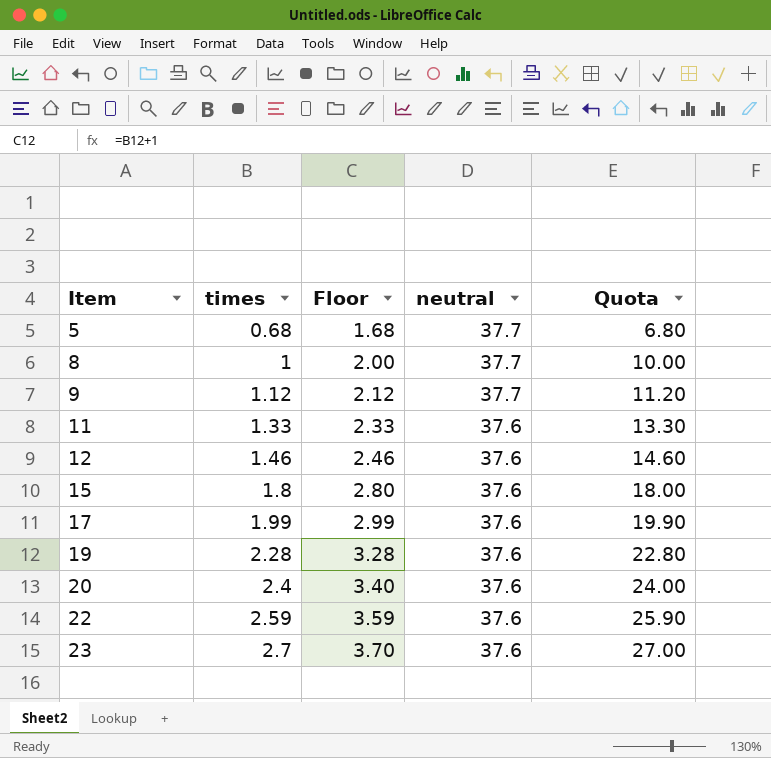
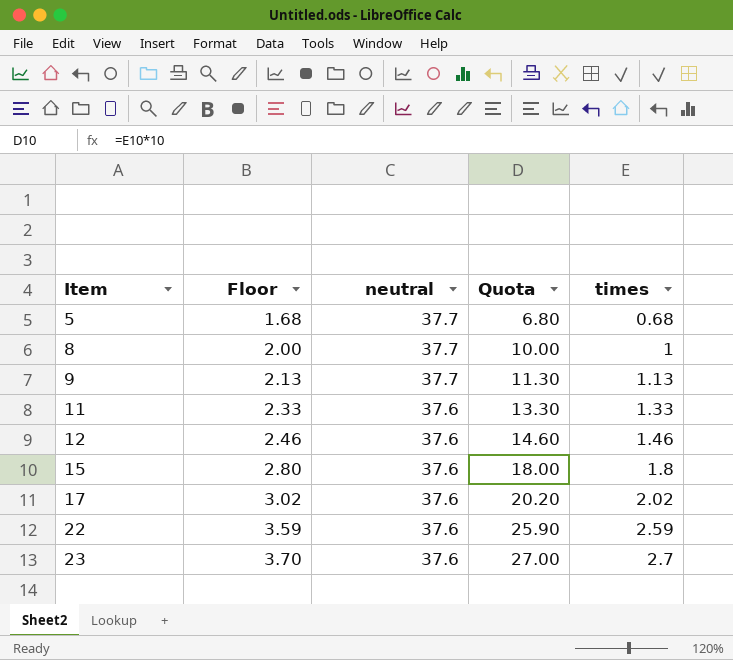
column times | position: 2 -> 5
row 19: 2.28 | 3.28 | 37.6 | 22.80 -> none
row 20: 2.4 | 3.40 | 37.6 | 24.00 -> none
9 | Floor: 2.12 -> 2.13
9 | Quota: 11.20 -> 11.30
9 | times: 1.12 -> 1.13
17 | Floor: 2.99 -> 3.02
17 | Quota: 19.90 -> 20.20
17 | times: 1.99 -> 2.02

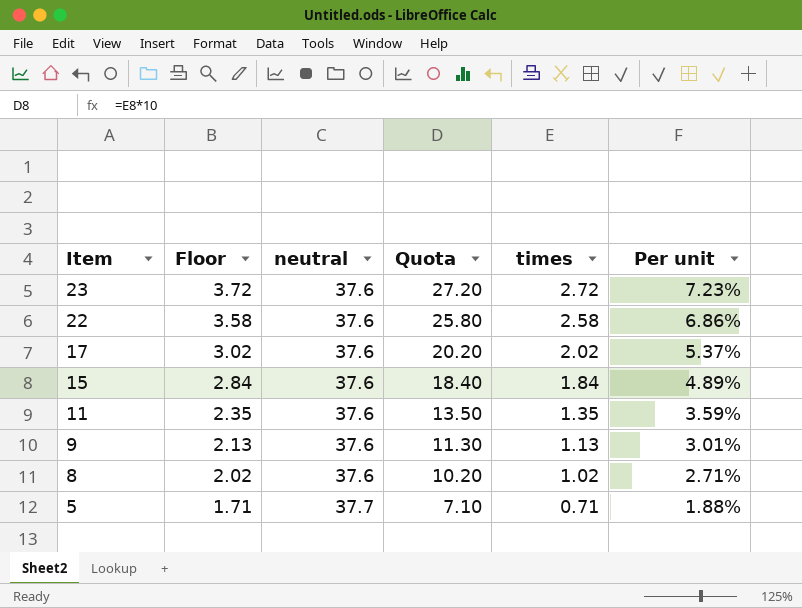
row order: Item ascending -> Item descending
column Per unit | formula: none -> [times] / [neutral]
row 12: 2.46 | 37.6 | 14.60 | 1.46 -> none
23 | Floor: 3.70 -> 3.72
23 | Quota: 27.00 -> 27.20
23 | times: 2.7 -> 2.72
22 | Floor: 3.59 -> 3.58
22 | Quota: 25.90 -> 25.80
22 | times: 2.59 -> 2.58
15 | Floor: 2.80 -> 2.84
15 | Quota: 18.00 -> 18.40
15 | times: 1.8 -> 1.84
11 | Floor: 2.33 -> 2.35
11 | Quota: 13.30 -> 13.50
11 | times: 1.33 -> 1.35
9 | neutral: 37.7 -> 37.6
8 | Floor: 2.00 -> 2.02
8 | neutral: 37.7 -> 37.6
8 | Quota: 10.00 -> 10.20
8 | times: 1 -> 1.02
5 | Floor: 1.68 -> 1.71
5 | Quota: 6.80 -> 7.10
5 | times: 0.68 -> 0.71

